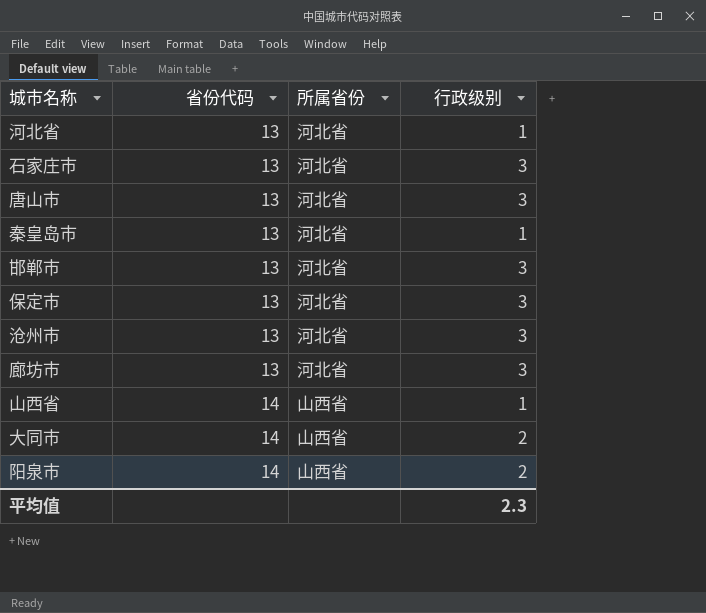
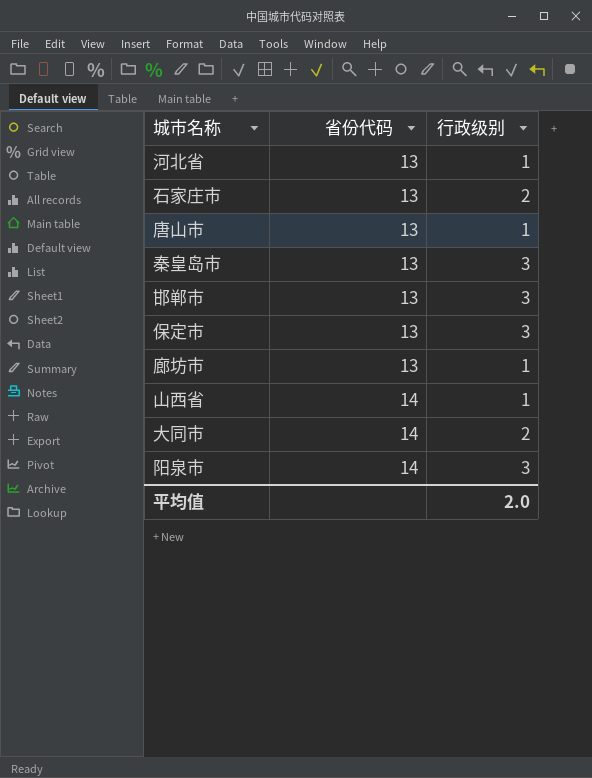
column 所属省份 | position: 3 -> none
row 沧州市: 13 | 河北省 | 3 -> none
石家庄市 | 行政级别: 3 -> 2
唐山市 | 行政级别: 3 -> 1
秦皇岛市 | 行政级别: 1 -> 3
廊坊市 | 行政级别: 3 -> 1
阳泉市 | 行政级别: 2 -> 3
平均值 | 行政级别: 2.3 -> 2.0

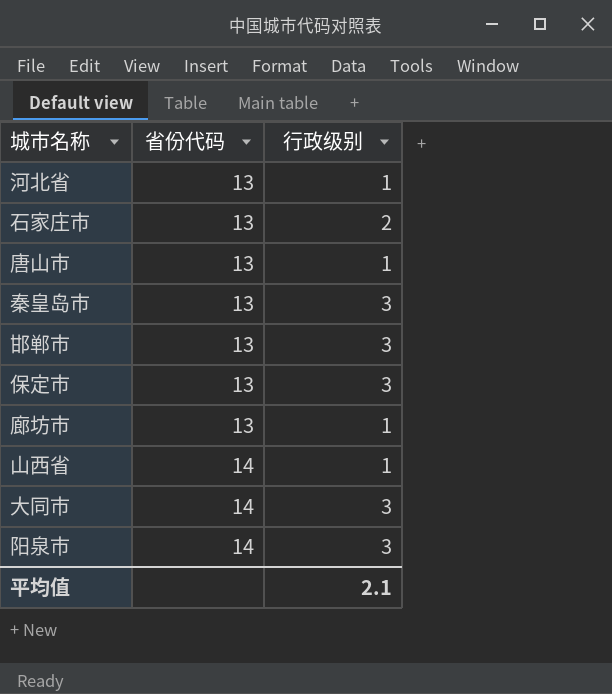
大同市 | 行政级别: 2 -> 3
平均值 | 行政级别: 2.0 -> 2.1

